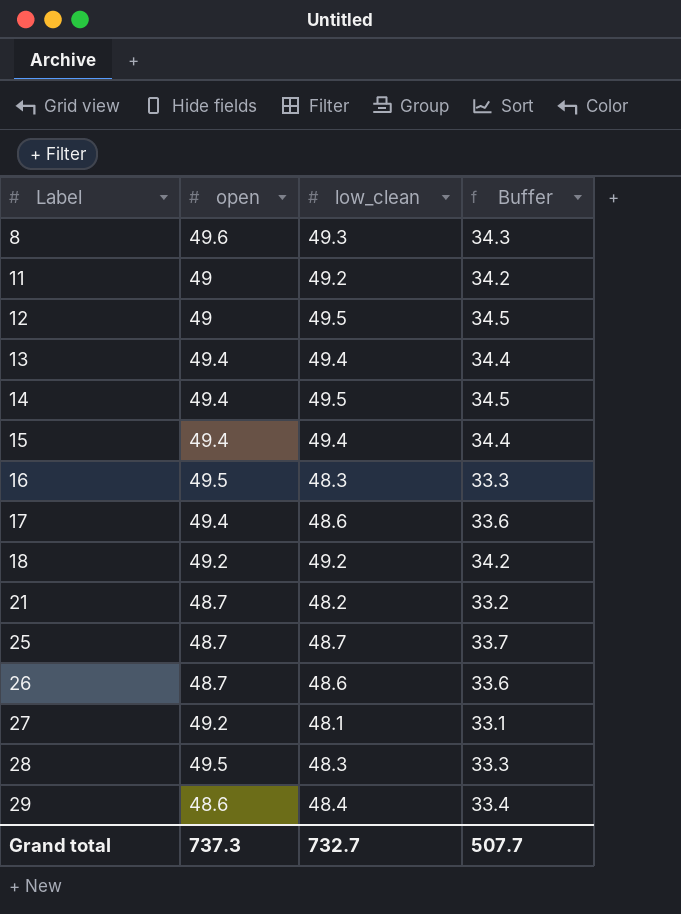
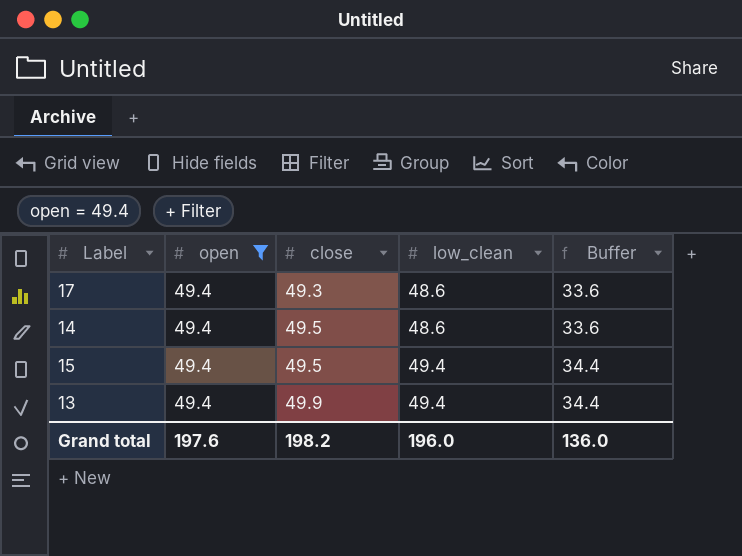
filter: none -> open = 49.4
row order: Label ascending -> close ascending
column close | position: none -> 3
14 | low_clean: 49.5 -> 48.6
14 | Buffer: 34.5 -> 33.6
Grand total | open: 737.3 -> 197.6
Grand total | low_clean: 732.7 -> 196.0
Grand total | Buffer: 507.7 -> 136.0

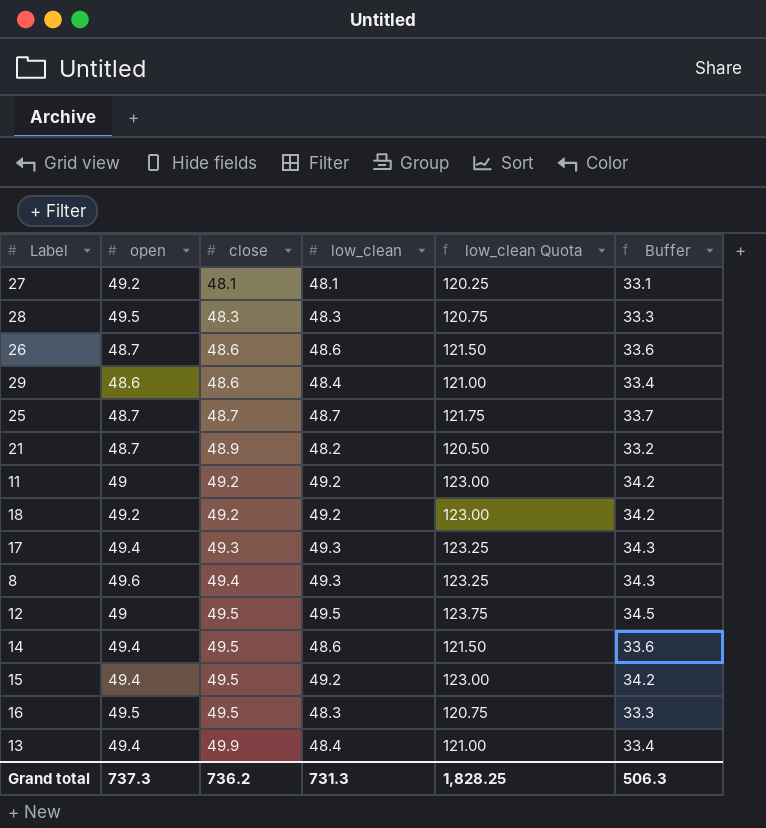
filter: open = 49.4 -> none
column low_clean Quota | formula: none -> [low_clean] * 2.5
17 | low_clean: 48.6 -> 49.3
17 | Buffer: 33.6 -> 34.3
15 | low_clean: 49.4 -> 49.2
15 | Buffer: 34.4 -> 34.2
13 | low_clean: 49.4 -> 48.4
13 | Buffer: 34.4 -> 33.4
Grand total | open: 197.6 -> 737.3
Grand total | close: 198.2 -> 736.2
Grand total | low_clean: 196.0 -> 731.3
Grand total | Buffer: 136.0 -> 506.3

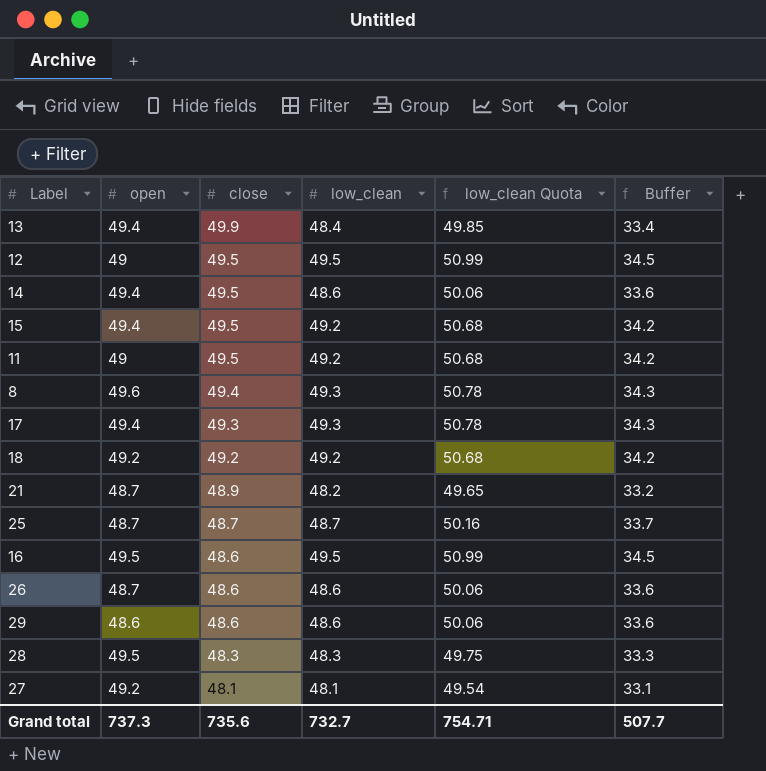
row order: close ascending -> close descending
column low_clean Quota | formula: [low_clean] * 2.5 -> [low_clean] * 1.03
11 | close: 49.2 -> 49.5
16 | close: 49.5 -> 48.6
16 | low_clean: 48.3 -> 49.5
16 | Buffer: 33.3 -> 34.5
29 | low_clean: 48.4 -> 48.6
29 | Buffer: 33.4 -> 33.6
Grand total | close: 736.2 -> 735.6
Grand total | low_clean: 731.3 -> 732.7
Grand total | low_clean Quota: 1,828.25 -> 754.71
Grand total | Buffer: 506.3 -> 507.7

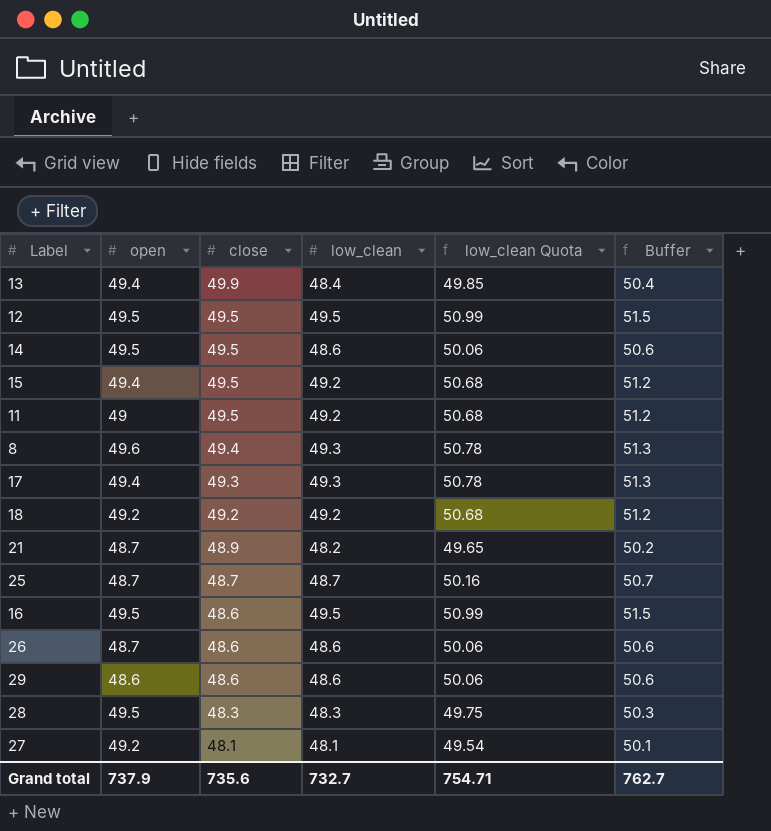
column Buffer | formula: [low_clean] - 15 -> [low_clean] + 2
12 | open: 49 -> 49.5
14 | open: 49.4 -> 49.5
Grand total | open: 737.3 -> 737.9
Grand total | Buffer: 507.7 -> 762.7

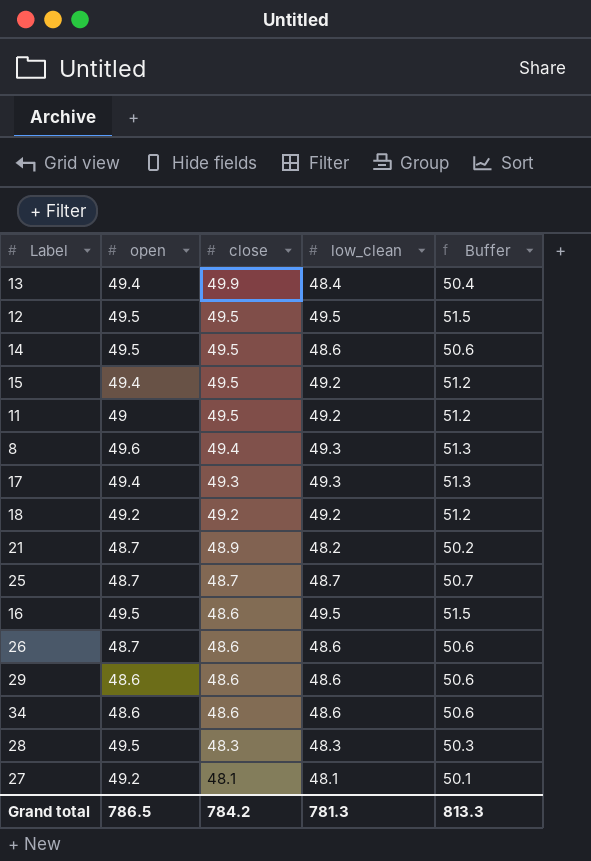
column low_clean Quota | formula: [low_clean] * 1.03 -> none
row 34: none -> 48.6 | 48.6 | 48.6 | 50.6
Grand total | open: 737.9 -> 786.5
Grand total | close: 735.6 -> 784.2
Grand total | low_clean: 732.7 -> 781.3
Grand total | Buffer: 762.7 -> 813.3

